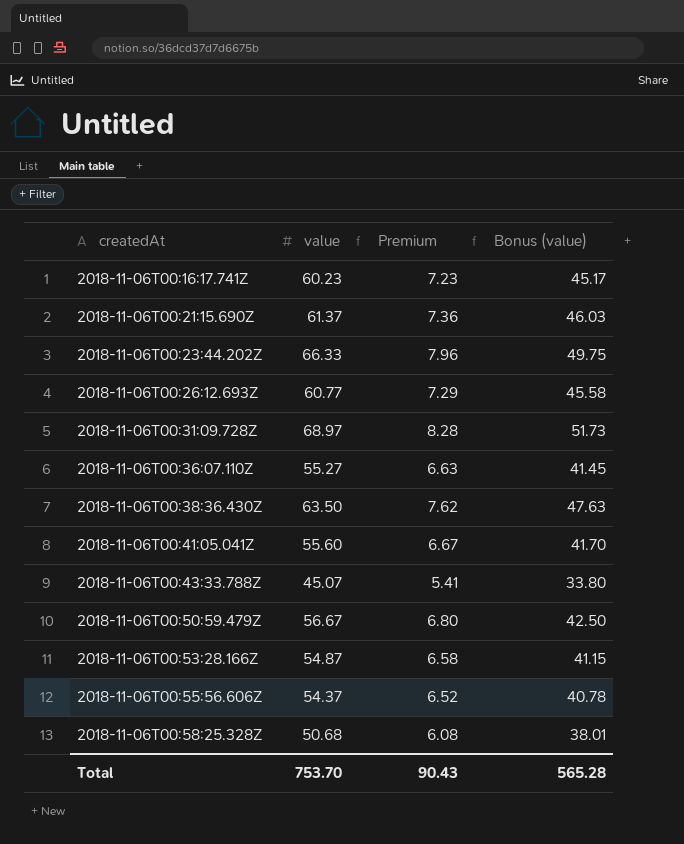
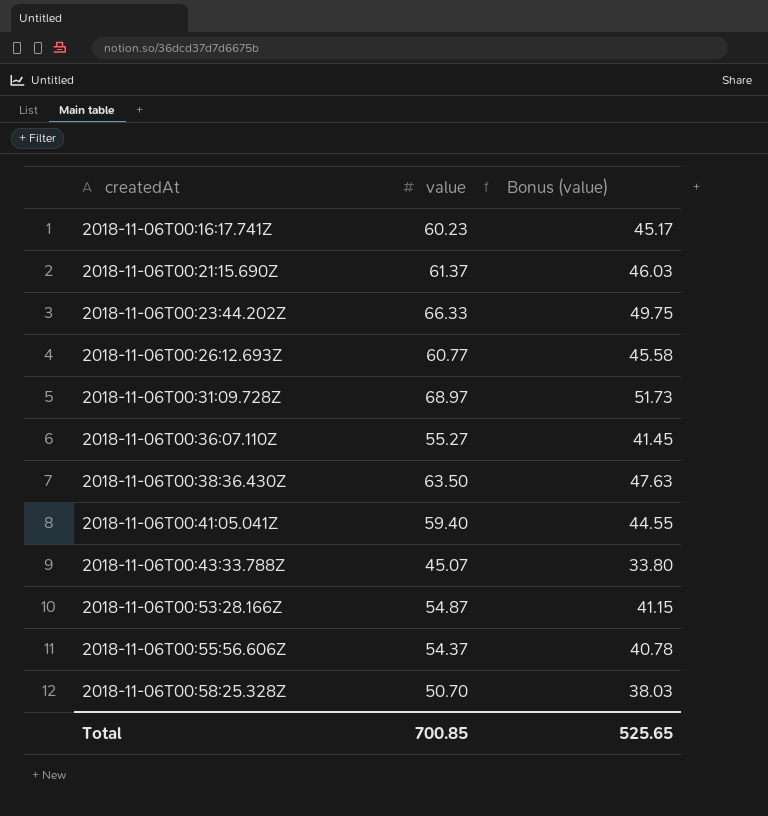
column Premium | formula: [value] * 0.12 -> none
row 2018-11-06T00:50:59.479Z: 56.67 | 6.80 | 42.50 -> none
2018-11-06T00:41:05.041Z | value: 55.60 -> 59.40
2018-11-06T00:41:05.041Z | Bonus (value): 41.70 -> 44.55
2018-11-06T00:58:25.328Z | value: 50.68 -> 50.70
2018-11-06T00:58:25.328Z | Bonus (value): 38.01 -> 38.03
Total | value: 753.70 -> 700.85
Total | Bonus (value): 565.28 -> 525.65

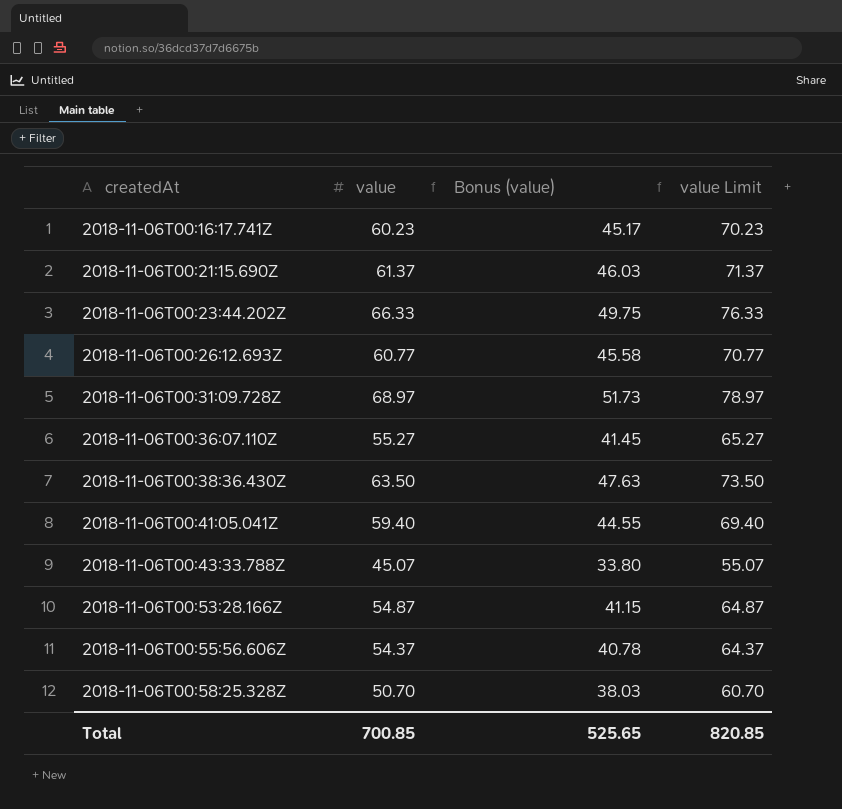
column value Limit | formula: none -> [value] + 10

